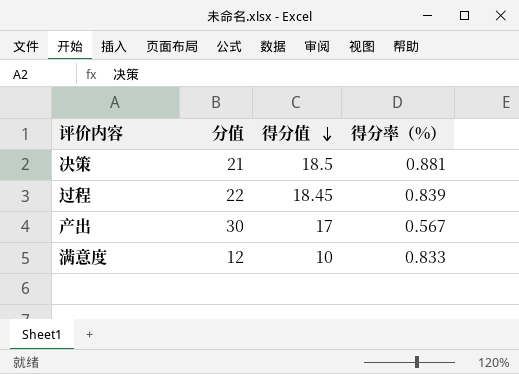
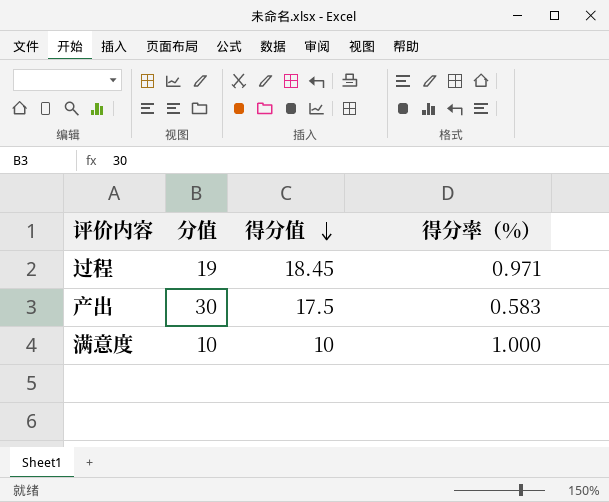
row 决策: 21 | 18.5 | 0.881 -> none
过程 | 分值: 22 -> 19
过程 | 得分率（%）: 0.839 -> 0.971
产出 | 得分值: 17 -> 17.5
产出 | 得分率（%）: 0.567 -> 0.583
满意度 | 分值: 12 -> 10
满意度 | 得分率（%）: 0.833 -> 1.000

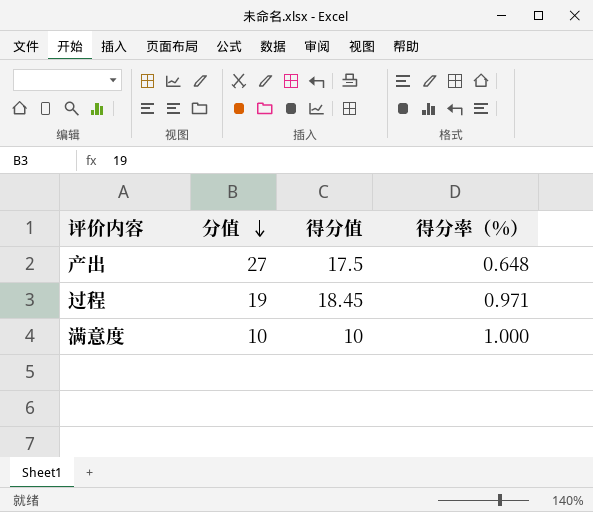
row order: 得分值 descending -> 分值 descending
产出 | 分值: 30 -> 27
产出 | 得分率（%）: 0.583 -> 0.648

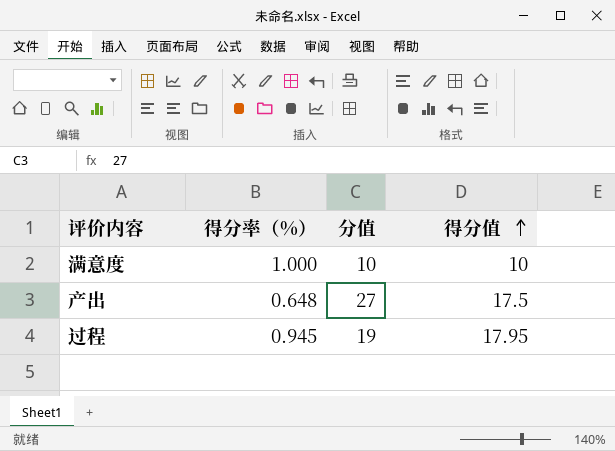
row order: 分值 descending -> 得分值 ascending
column 得分率（%） | position: 4 -> 2
过程 | 得分率（%）: 0.971 -> 0.945
过程 | 得分值: 18.45 -> 17.95

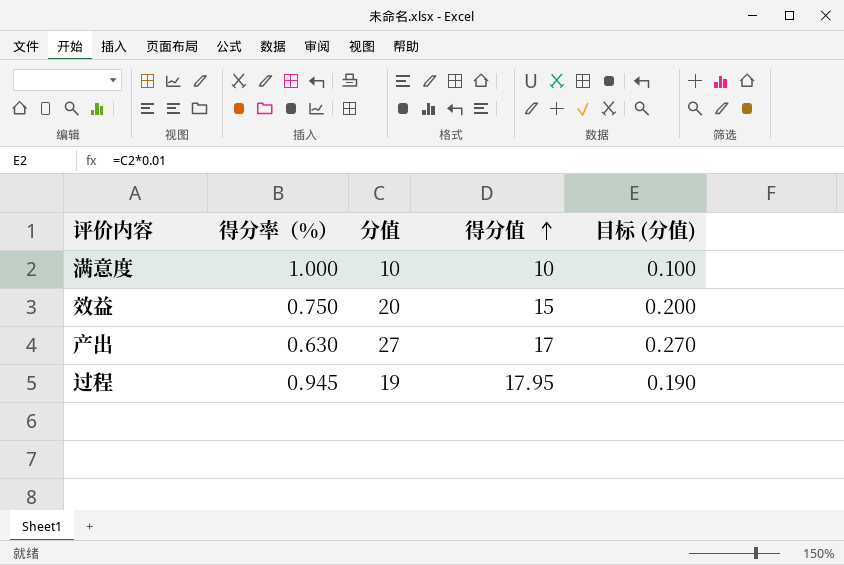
column 目标 (分值) | formula: none -> [分值] * 0.01
row 效益: none -> 0.750 | 20 | 15 | 0.200
产出 | 得分率（%）: 0.648 -> 0.630
产出 | 得分值: 17.5 -> 17

